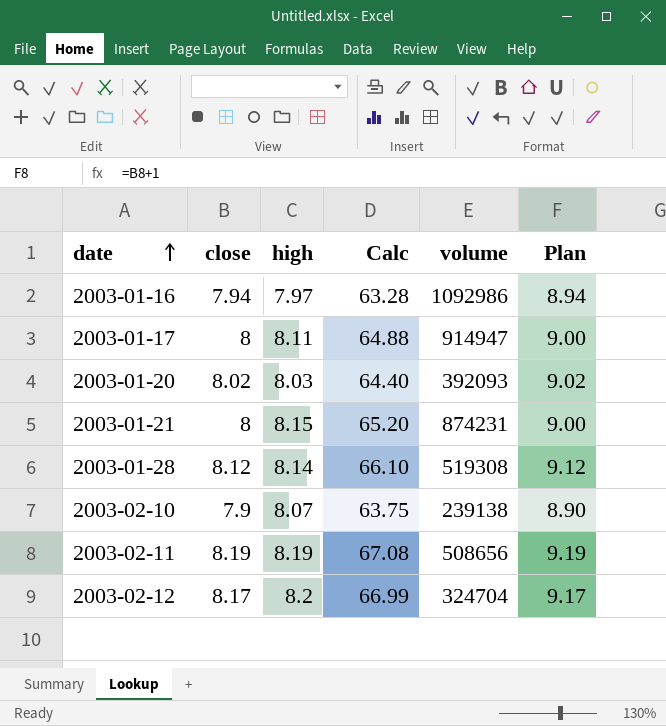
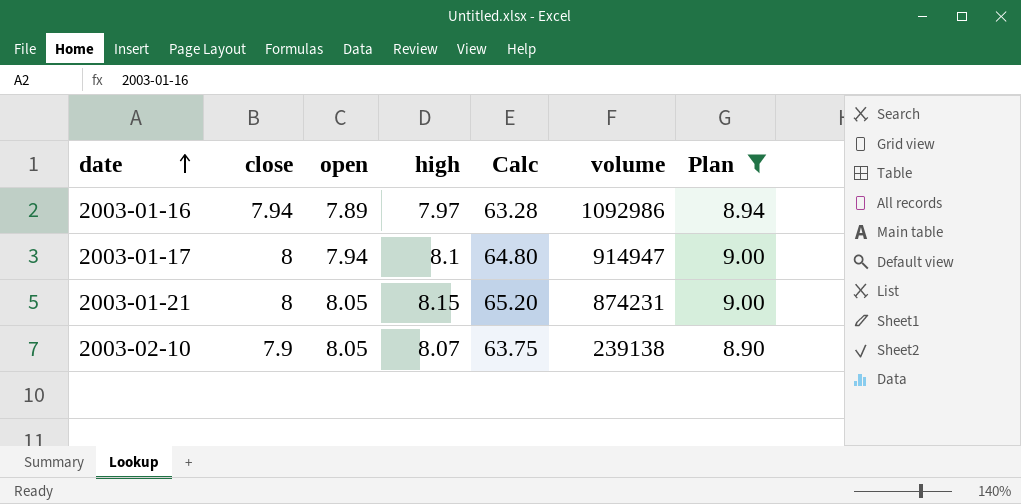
filter: none -> Plan <= 9.00
column open | position: none -> 3
2003-01-17 | high: 8.11 -> 8.1
2003-01-17 | Calc: 64.88 -> 64.80

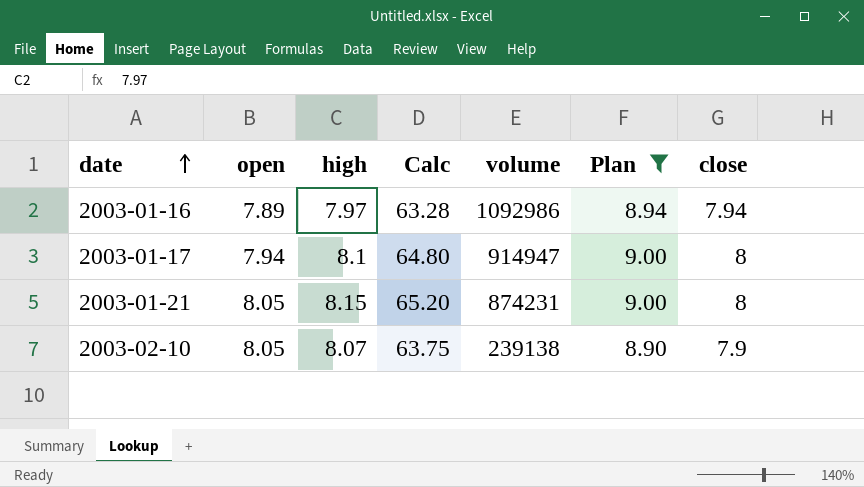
column close | position: 2 -> 7

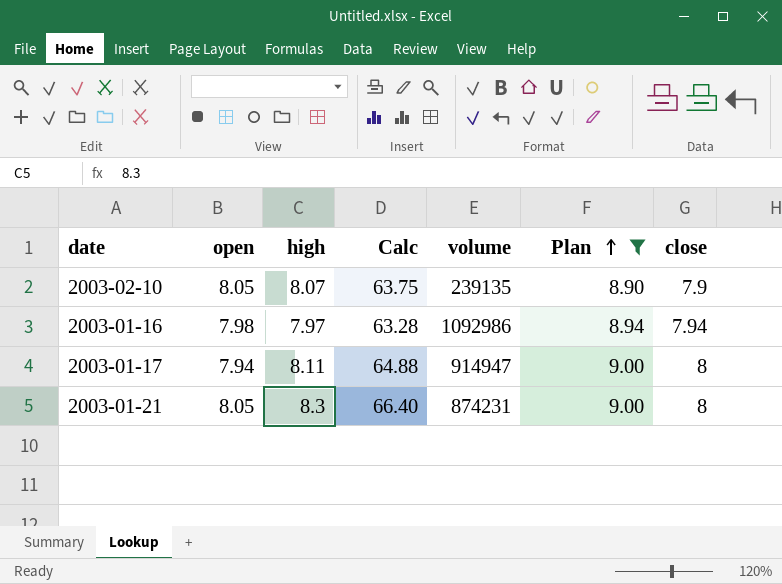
row order: date ascending -> Plan ascending
2003-02-10 | volume: 239138 -> 239135
2003-01-16 | open: 7.89 -> 7.98
2003-01-17 | high: 8.1 -> 8.11
2003-01-17 | Calc: 64.80 -> 64.88
2003-01-21 | high: 8.15 -> 8.3
2003-01-21 | Calc: 65.20 -> 66.40

